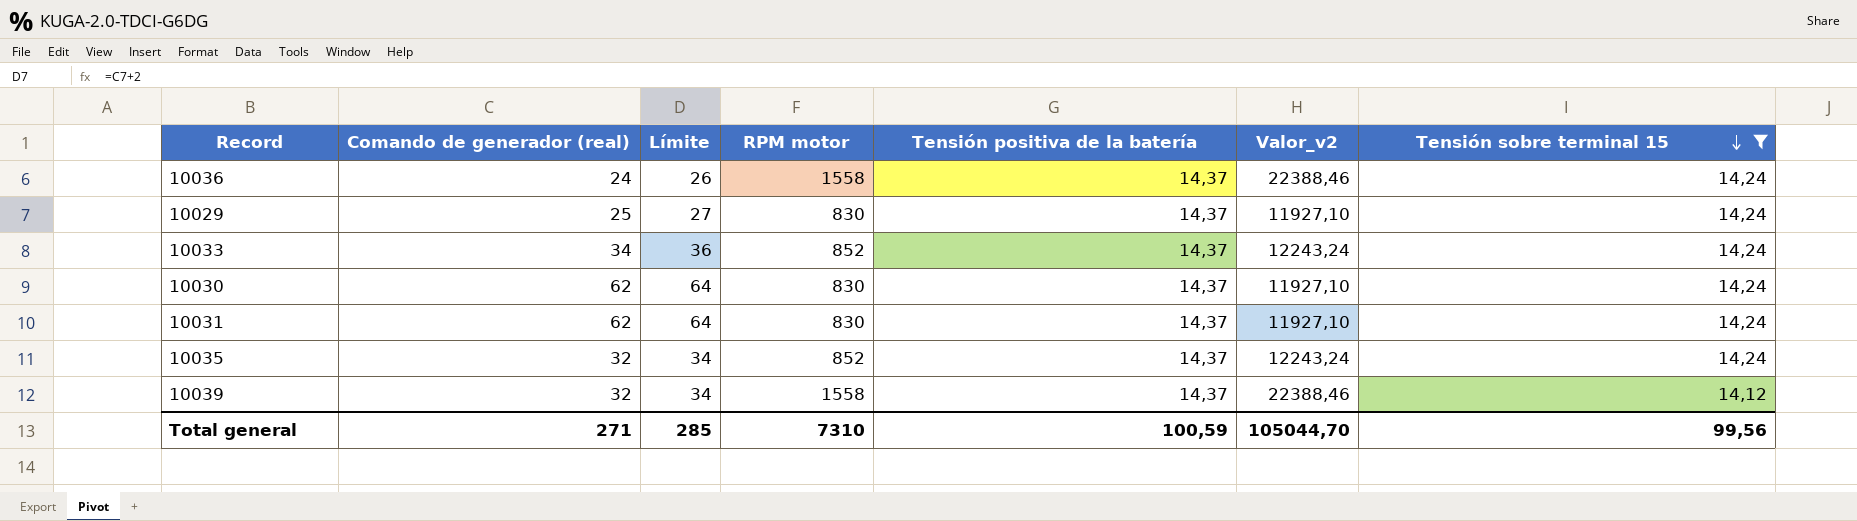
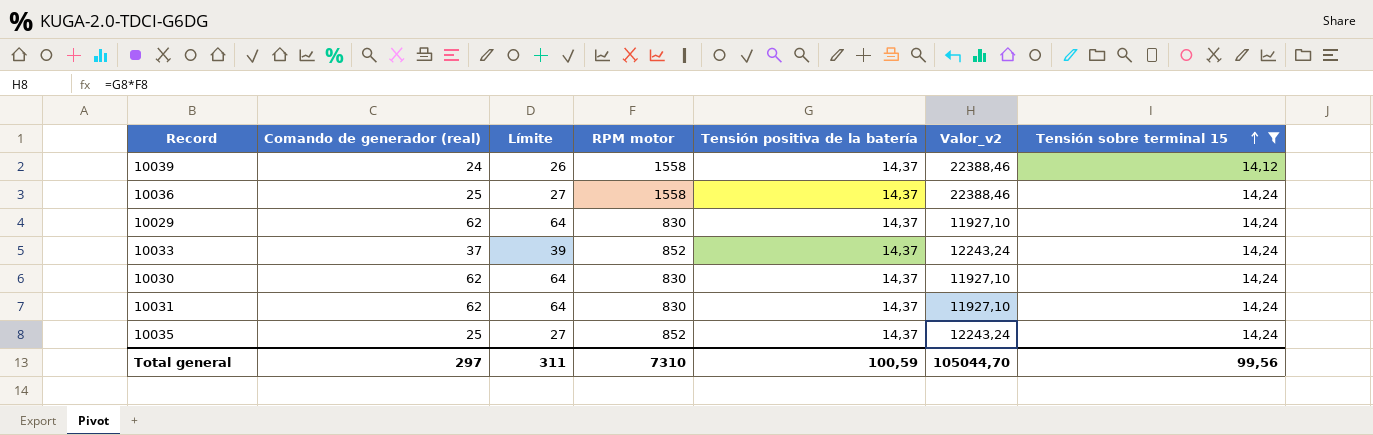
row order: Tensión sobre terminal 15 descending -> Tensión sobre terminal 15 ascending
10039 | Comando de generador (real): 32 -> 24
10039 | Límite: 34 -> 26
10036 | Comando de generador (real): 24 -> 25
10036 | Límite: 26 -> 27
10029 | Comando de generador (real): 25 -> 62
10029 | Límite: 27 -> 64
10033 | Comando de generador (real): 34 -> 37
10033 | Límite: 36 -> 39
10035 | Comando de generador (real): 32 -> 25
10035 | Límite: 34 -> 27
Total general | Comando de generador (real): 271 -> 297
Total general | Límite: 285 -> 311

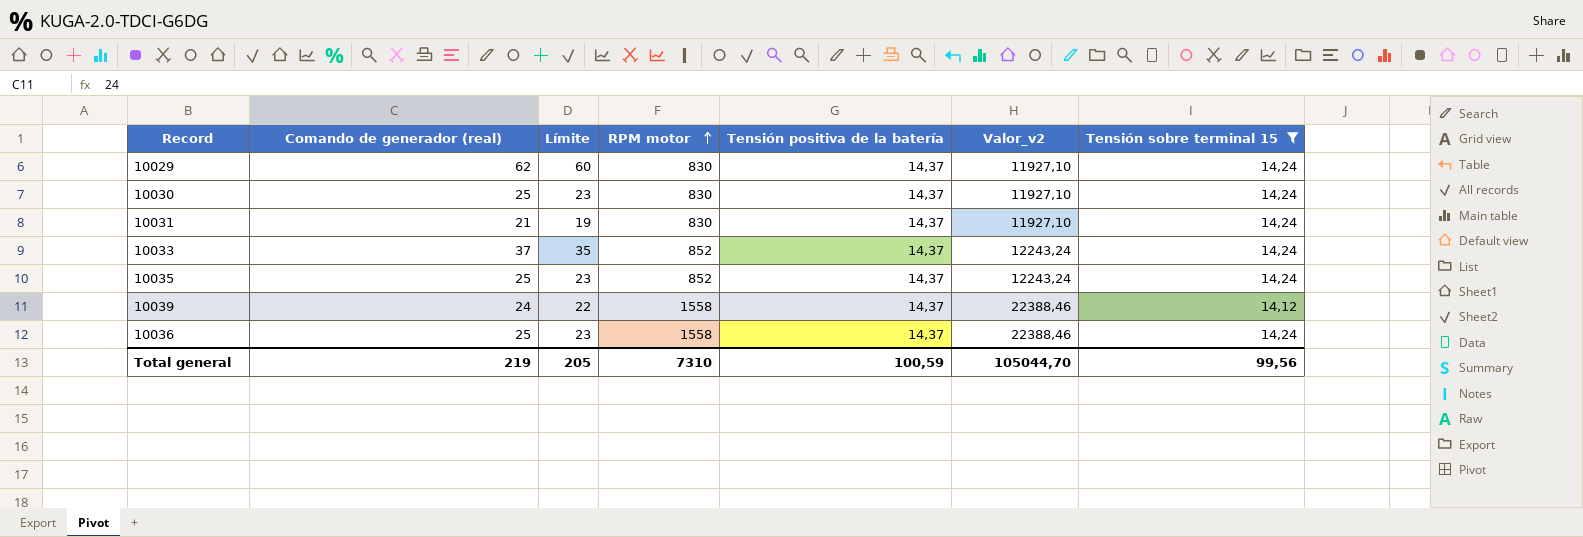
row order: Tensión sobre terminal 15 ascending -> RPM motor ascending
column Límite | formula: [Comando de generador (real)] + 2 -> [Comando de generador (real)] - 2
10030 | Comando de generador (real): 62 -> 25
10031 | Comando de generador (real): 62 -> 21
Total general | Comando de generador (real): 297 -> 219
Total general | Límite: 311 -> 205

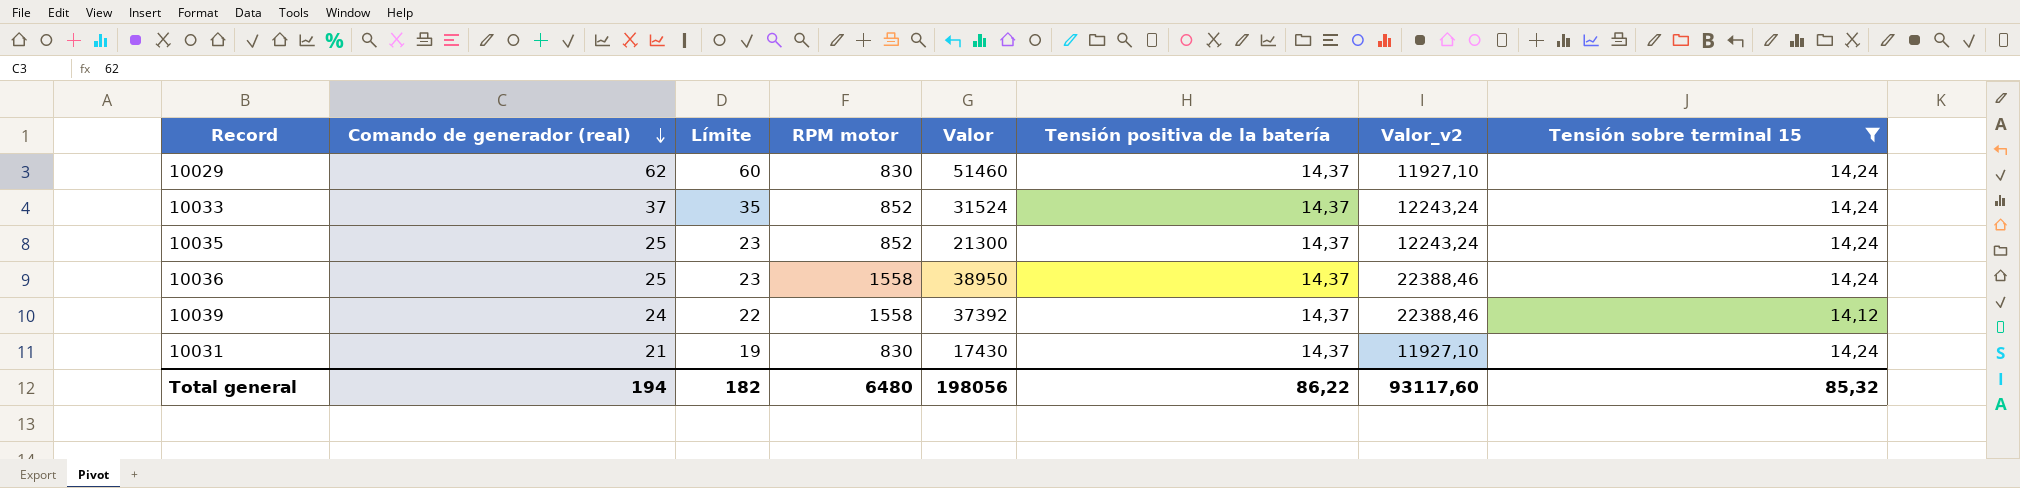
row order: RPM motor ascending -> Comando de generador (real) descending
column Valor | formula: none -> [Comando de generador (real)] * [RPM motor]
row 10030: 25 | 23 | 830 | 14,37 | 11927,10 | 14,24 -> none
Total general | Comando de generador (real): 219 -> 194
Total general | Límite: 205 -> 182
Total general | RPM motor: 7310 -> 6480
Total general | Tensión positiva de la batería: 100,59 -> 86,22
Total general | Valor_v2: 105044,70 -> 93117,60
Total general | Tensión sobre terminal 15: 99,56 -> 85,32

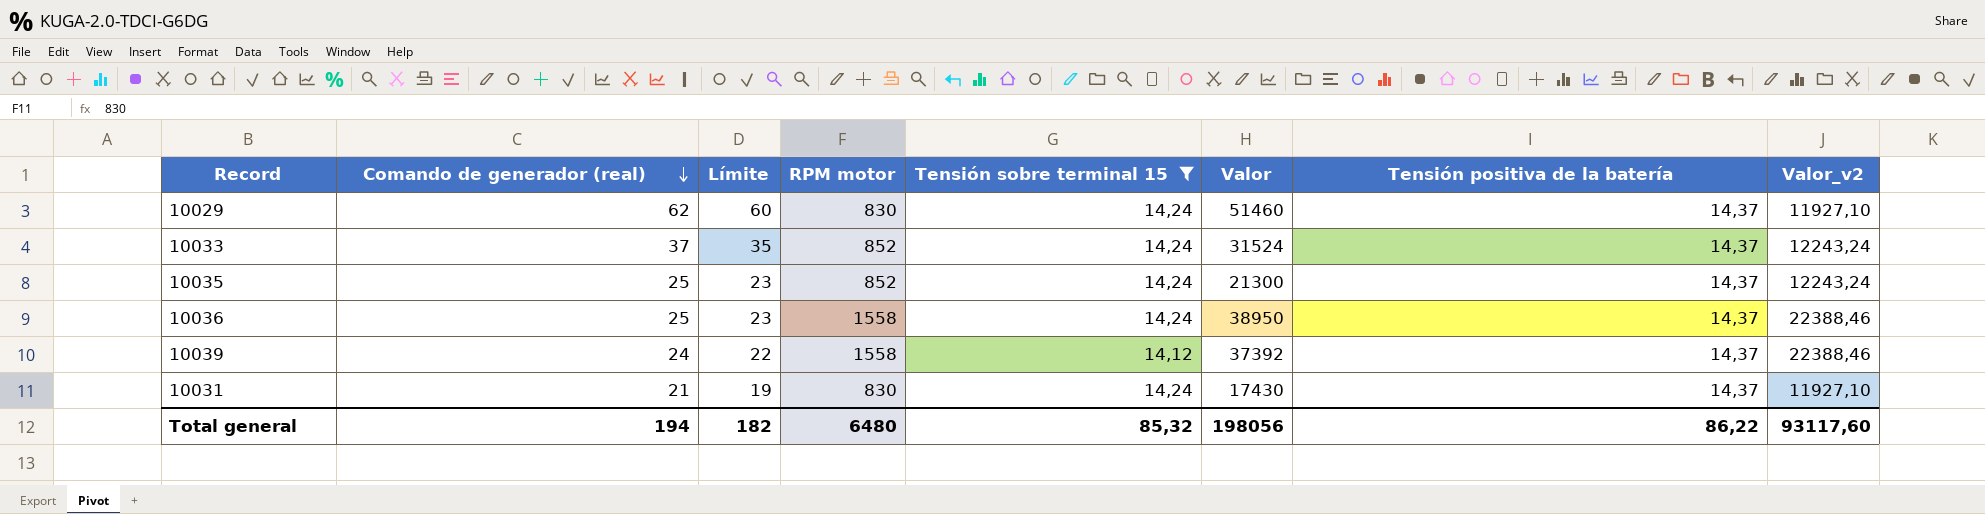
column Tensión sobre terminal 15 | position: 8 -> 5

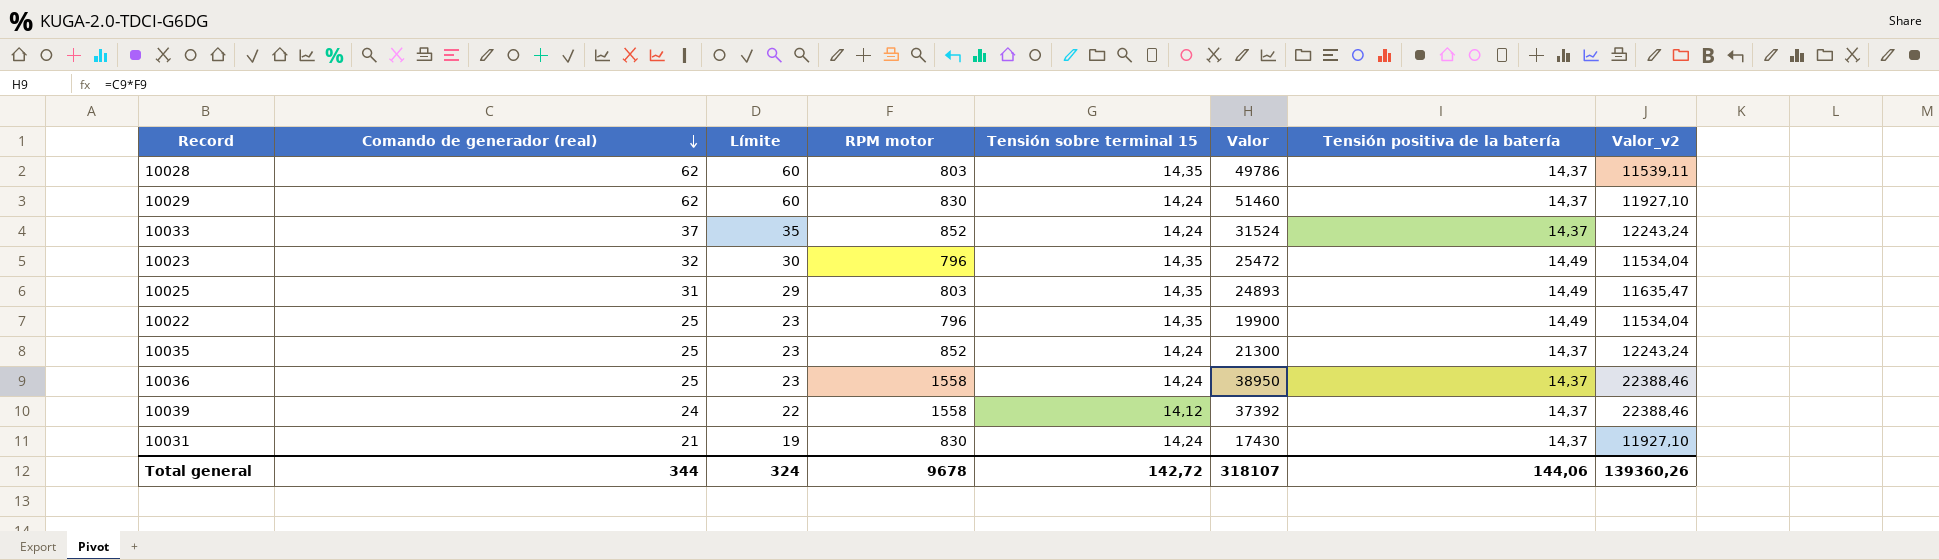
filter: Tensión sobre terminal 15 != 14,35 -> none
Total general | Comando de generador (real): 194 -> 344
Total general | Límite: 182 -> 324
Total general | RPM motor: 6480 -> 9678
Total general | Tensión sobre terminal 15: 85,32 -> 142,72
Total general | Valor: 198056 -> 318107
Total general | Tensión positiva de la batería: 86,22 -> 144,06
Total general | Valor_v2: 93117,60 -> 139360,26

